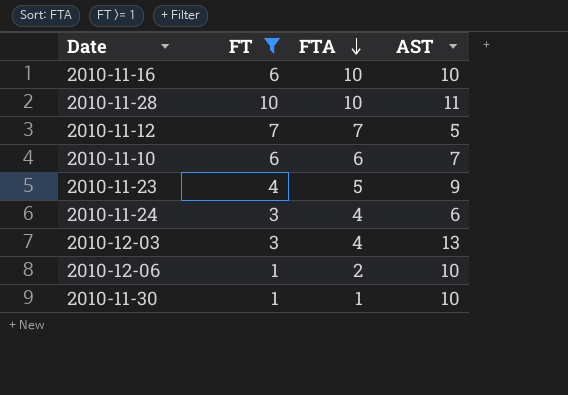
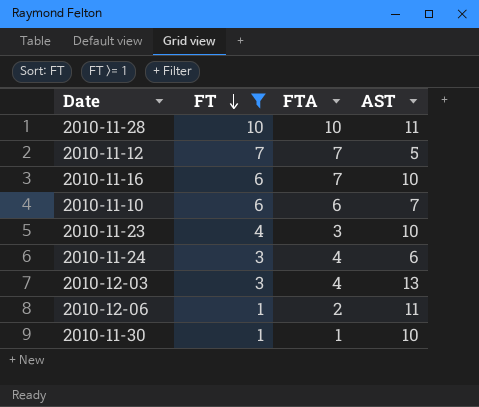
row order: FTA descending -> FT descending
2010-11-16 | FTA: 10 -> 7
2010-11-23 | FTA: 5 -> 3
2010-11-23 | AST: 9 -> 10
2010-12-06 | AST: 10 -> 11

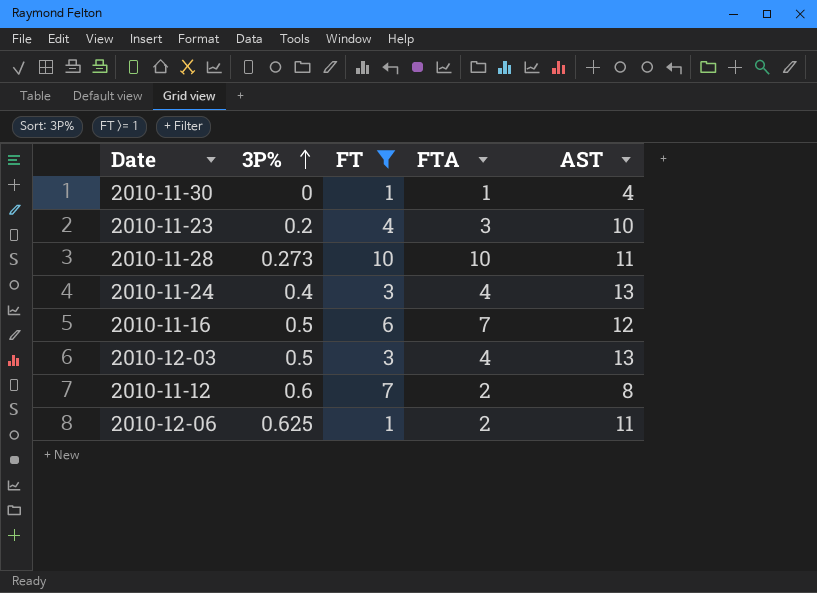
row order: FT descending -> 3P% ascending
column 3P% | position: none -> 2
row 2010-11-10: 6 | 6 | 7 -> none
2010-11-30 | AST: 10 -> 4
2010-11-24 | AST: 6 -> 13
2010-11-16 | AST: 10 -> 12
2010-11-12 | FTA: 7 -> 2
2010-11-12 | AST: 5 -> 8

